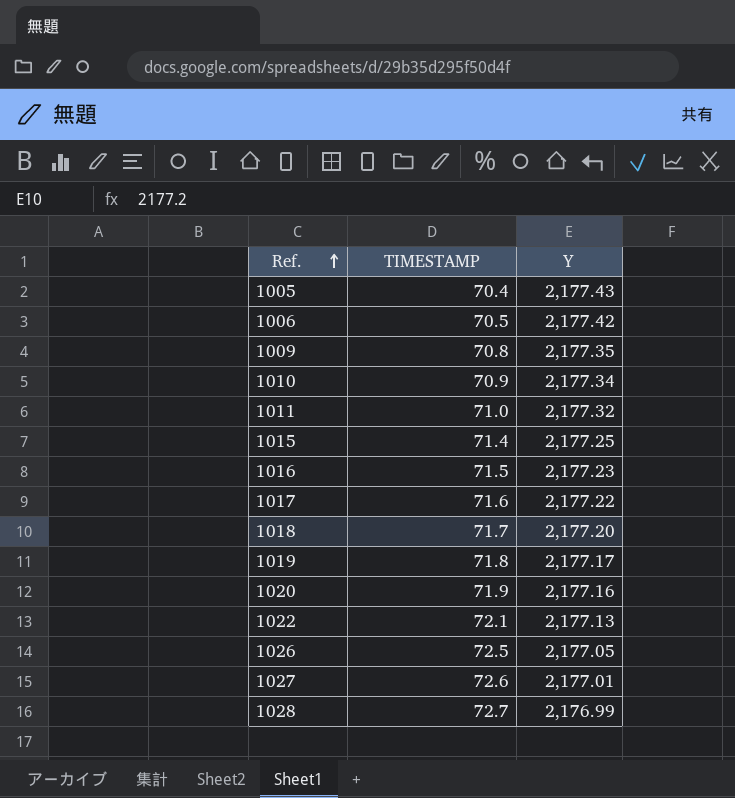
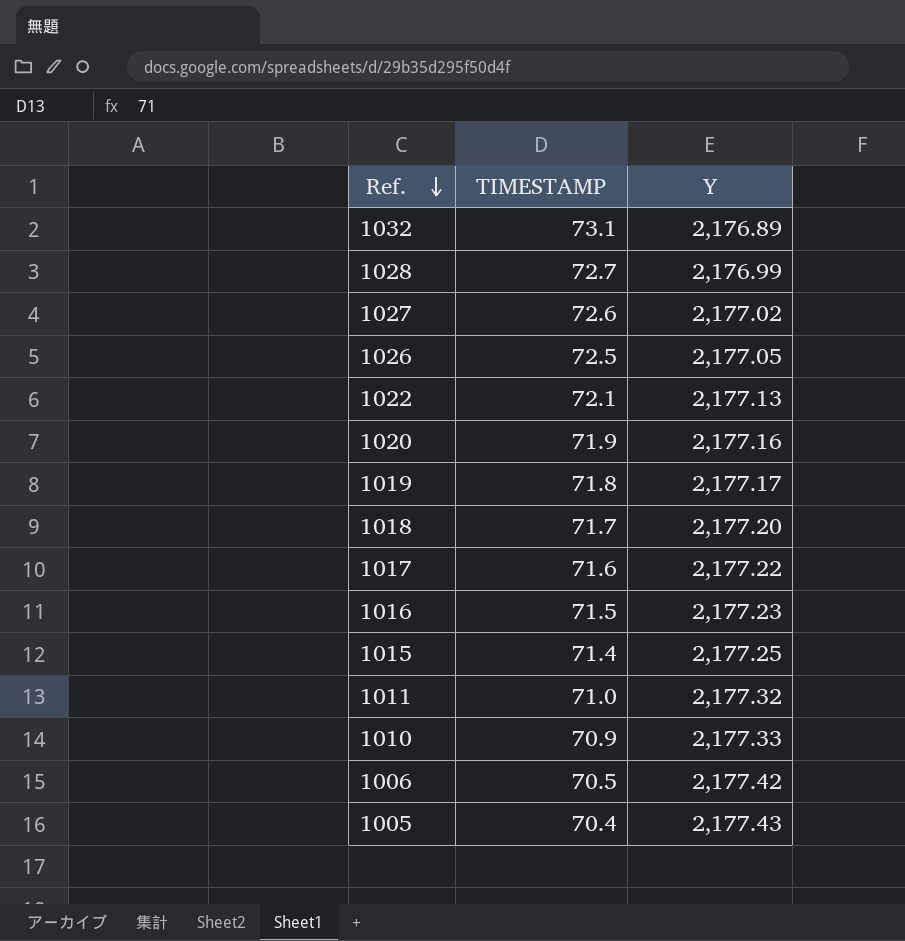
row order: Ref. ascending -> Ref. descending
row 1009: 70.8 | 2,177.35 -> none
row 1032: none -> 73.1 | 2,176.89
1027 | Y: 2,177.01 -> 2,177.02
1010 | Y: 2,177.34 -> 2,177.33

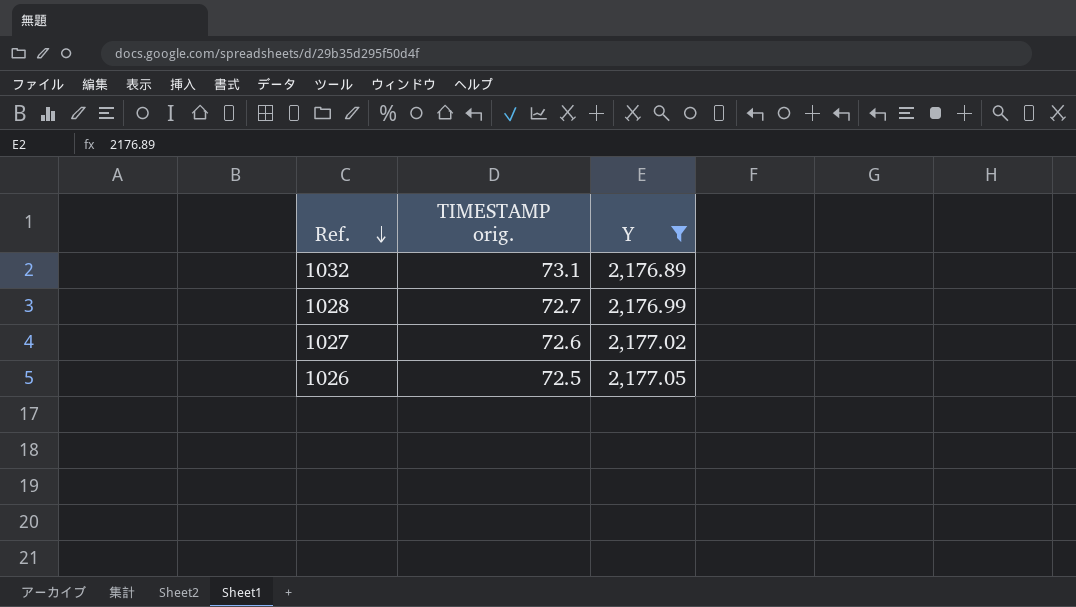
filter: none -> Y <= 2,177.05
column name: TIMESTAMP -> TIMESTAMP orig.

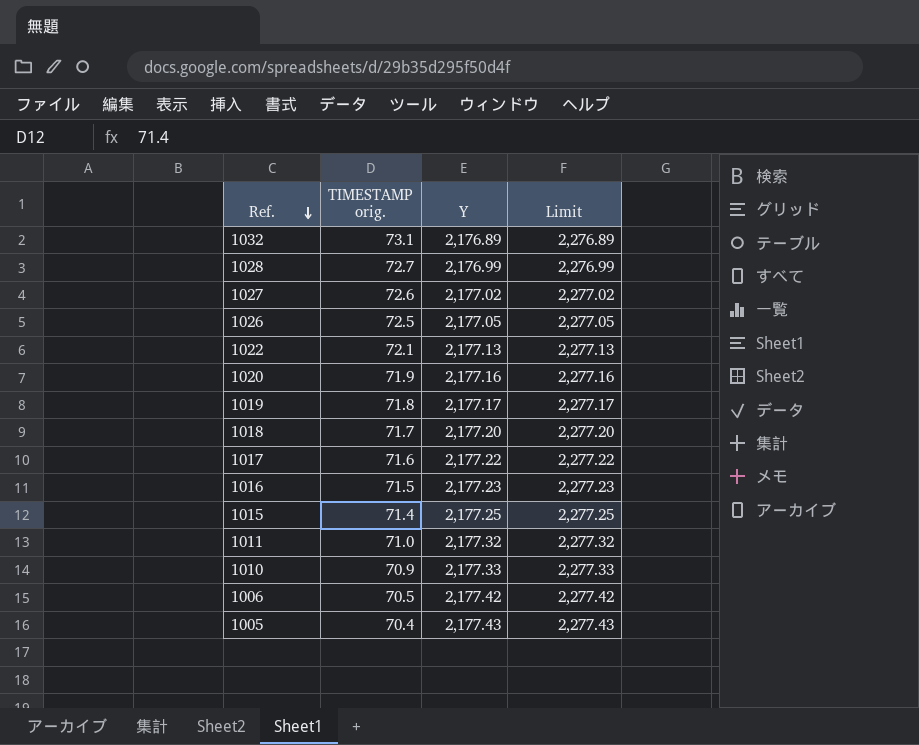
filter: Y <= 2,177.05 -> none
column Limit | formula: none -> [Y] + 100

